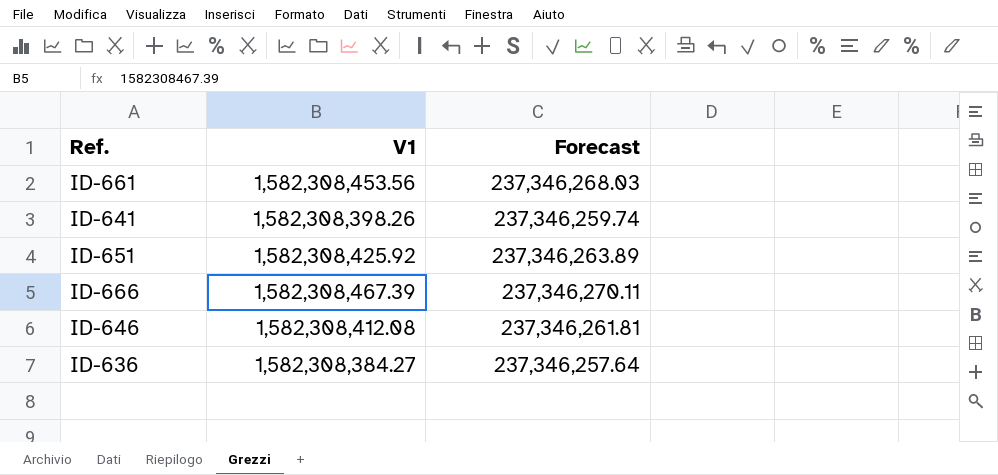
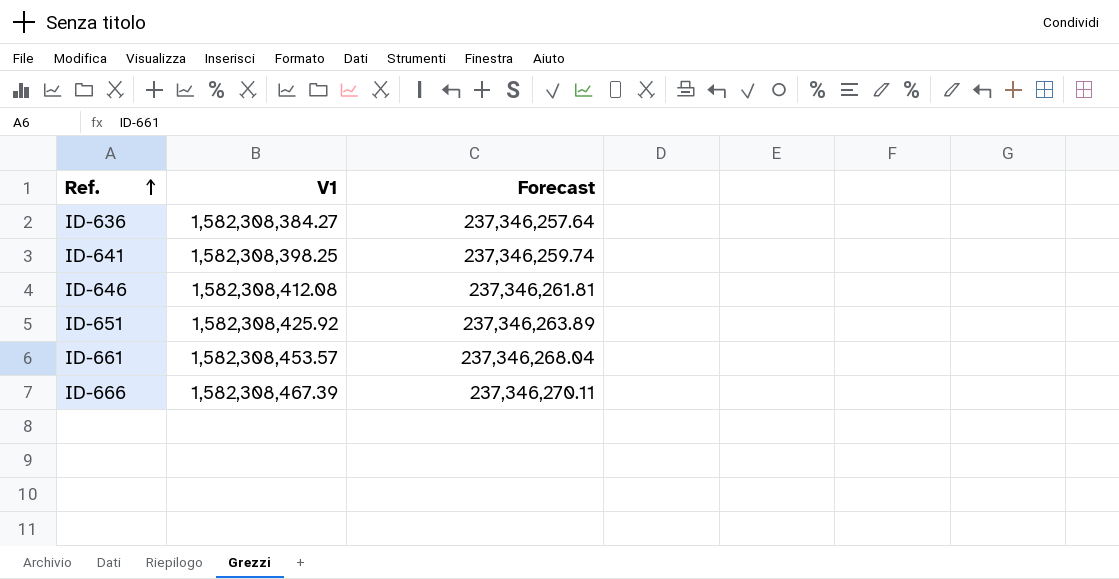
row order: none -> Ref. ascending
ID-641 | V1: 1,582,308,398.26 -> 1,582,308,398.25
ID-661 | V1: 1,582,308,453.56 -> 1,582,308,453.57
ID-661 | Forecast: 237,346,268.03 -> 237,346,268.04

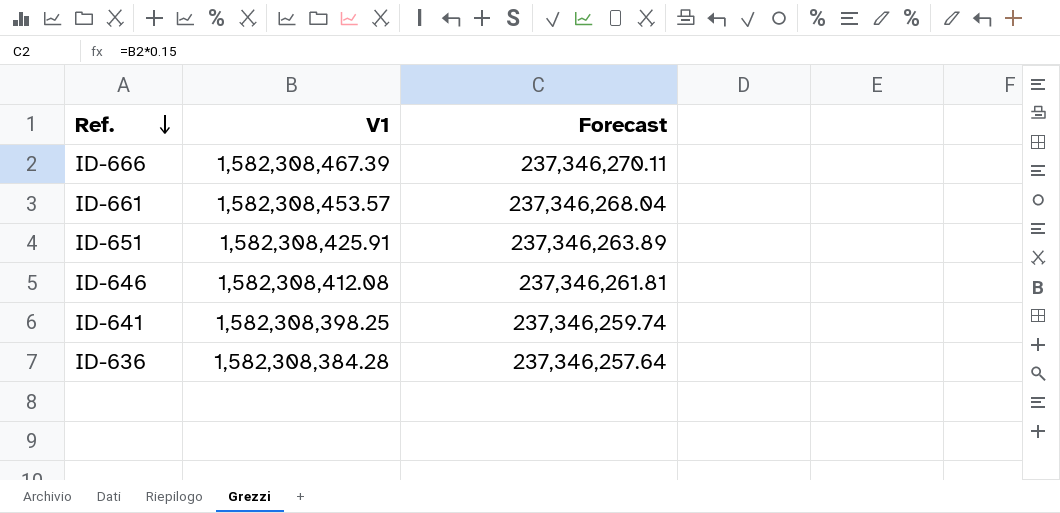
row order: Ref. ascending -> Ref. descending
ID-651 | V1: 1,582,308,425.92 -> 1,582,308,425.91
ID-636 | V1: 1,582,308,384.27 -> 1,582,308,384.28

